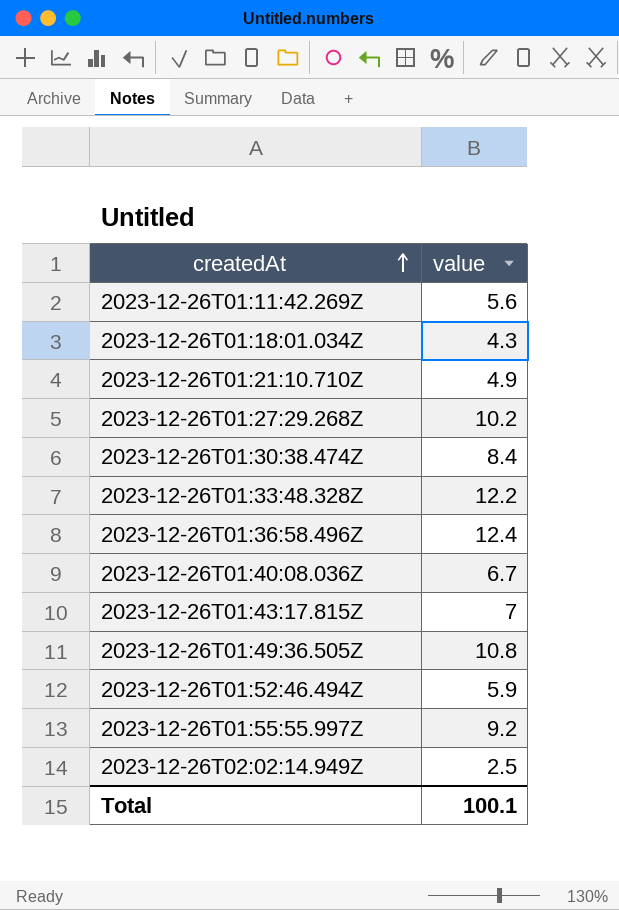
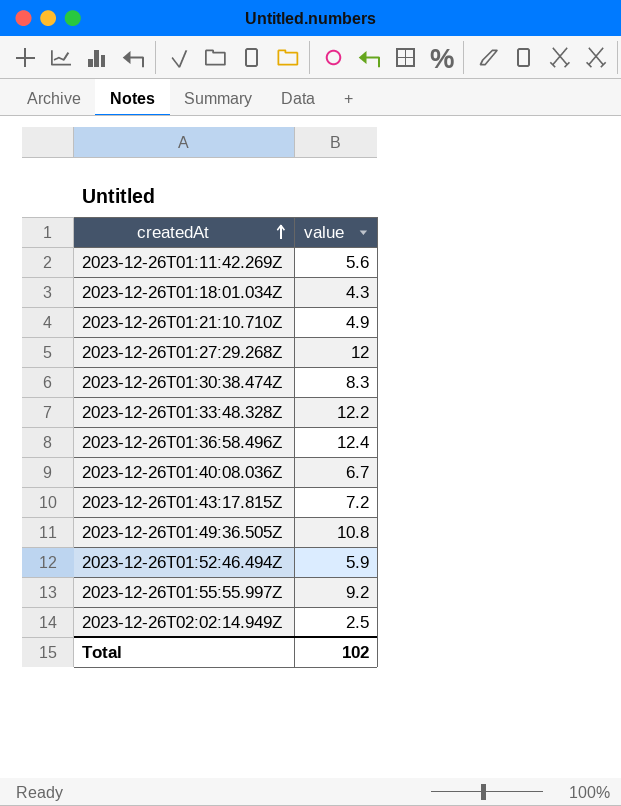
2023-12-26T01:27:29.268Z | value: 10.2 -> 12
2023-12-26T01:30:38.474Z | value: 8.4 -> 8.3
2023-12-26T01:43:17.815Z | value: 7 -> 7.2
Total | value: 100.1 -> 102

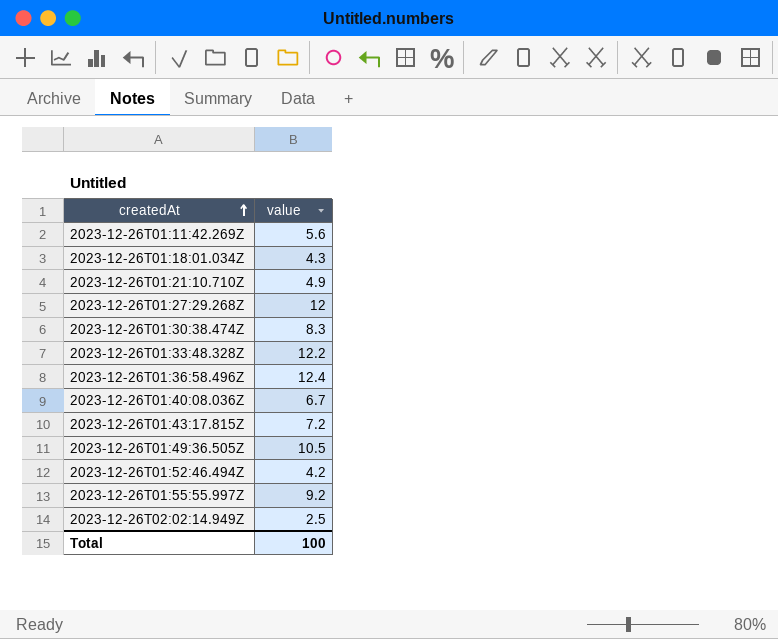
2023-12-26T01:49:36.505Z | value: 10.8 -> 10.5
2023-12-26T01:52:46.494Z | value: 5.9 -> 4.2
Total | value: 102 -> 100

